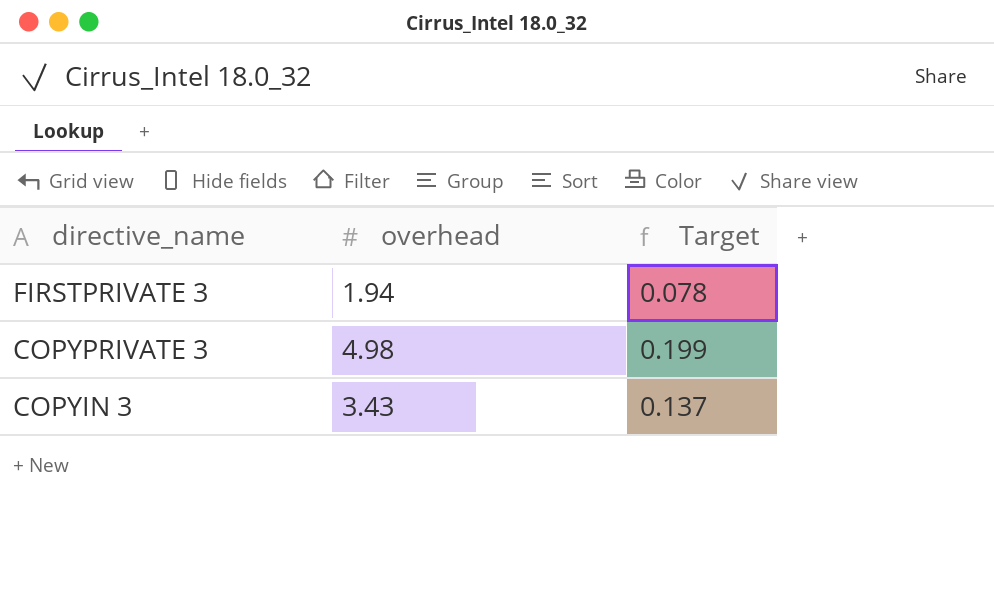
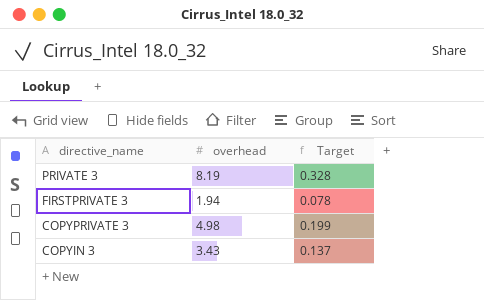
row PRIVATE 3: none -> 8.19 | 0.328

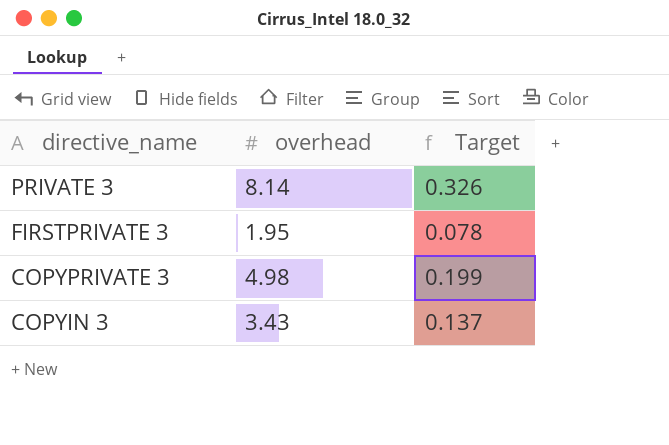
PRIVATE 3 | overhead: 8.19 -> 8.14
PRIVATE 3 | Target: 0.328 -> 0.326
FIRSTPRIVATE 3 | overhead: 1.94 -> 1.95

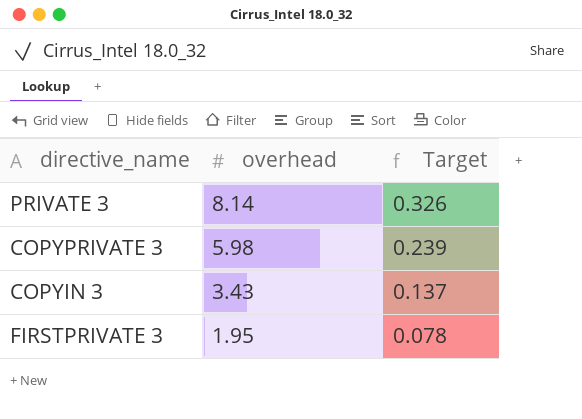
row order: directive_name descending -> overhead descending
COPYPRIVATE 3 | overhead: 4.98 -> 5.98
COPYPRIVATE 3 | Target: 0.199 -> 0.239

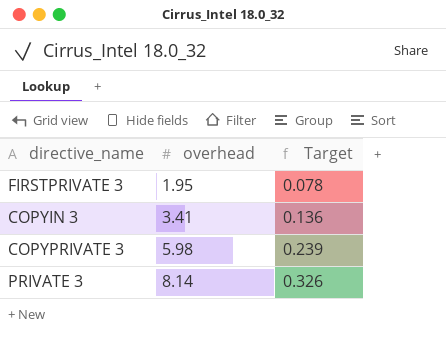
row order: overhead descending -> overhead ascending
COPYIN 3 | overhead: 3.43 -> 3.41
COPYIN 3 | Target: 0.137 -> 0.136

